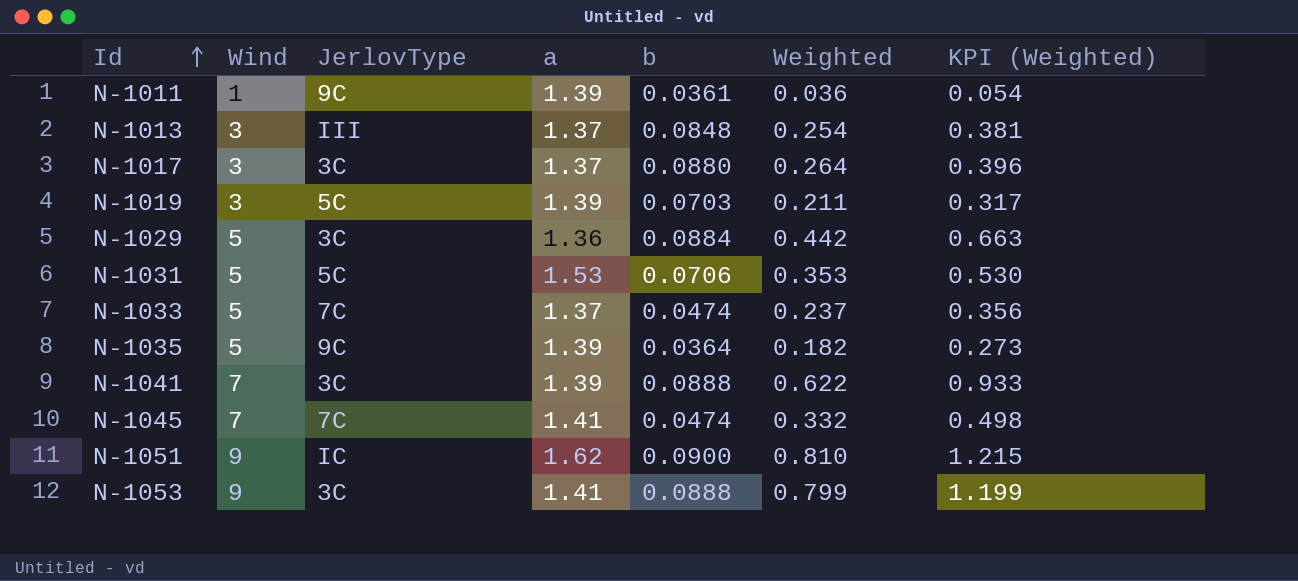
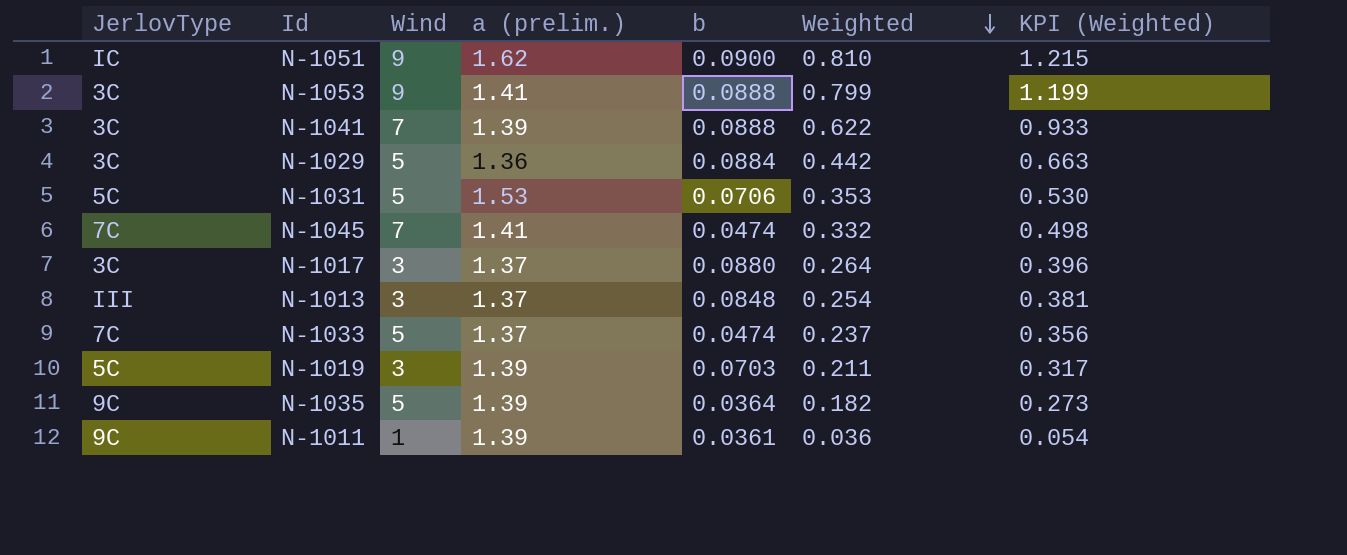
row order: Id ascending -> Weighted descending
column JerlovType | position: 3 -> 1
column name: a -> a (prelim.)

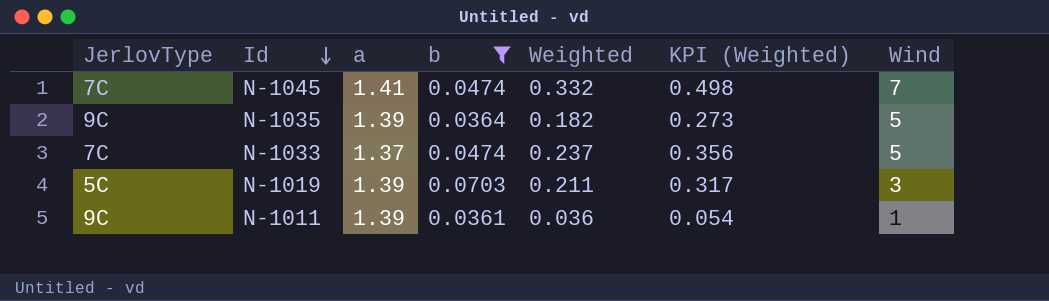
filter: none -> b <= 0.0703
row order: Weighted descending -> Id descending
column name: a (prelim.) -> a
column Wind | position: 3 -> 7

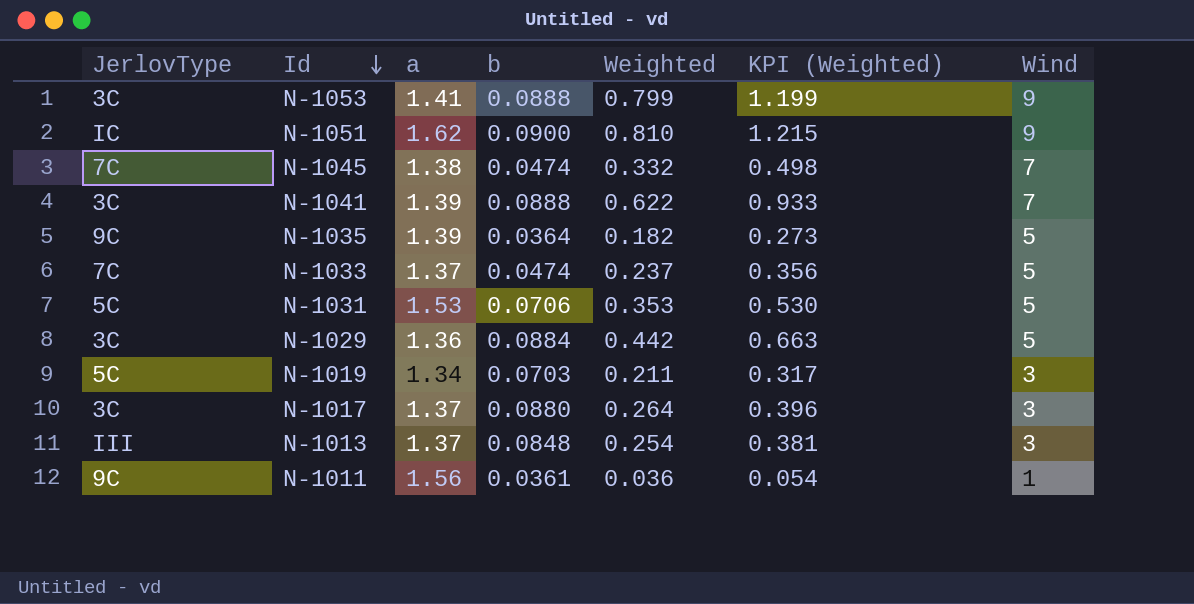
filter: b <= 0.0703 -> none
N-1045 | a: 1.41 -> 1.38
N-1019 | a: 1.39 -> 1.34
N-1011 | a: 1.39 -> 1.56

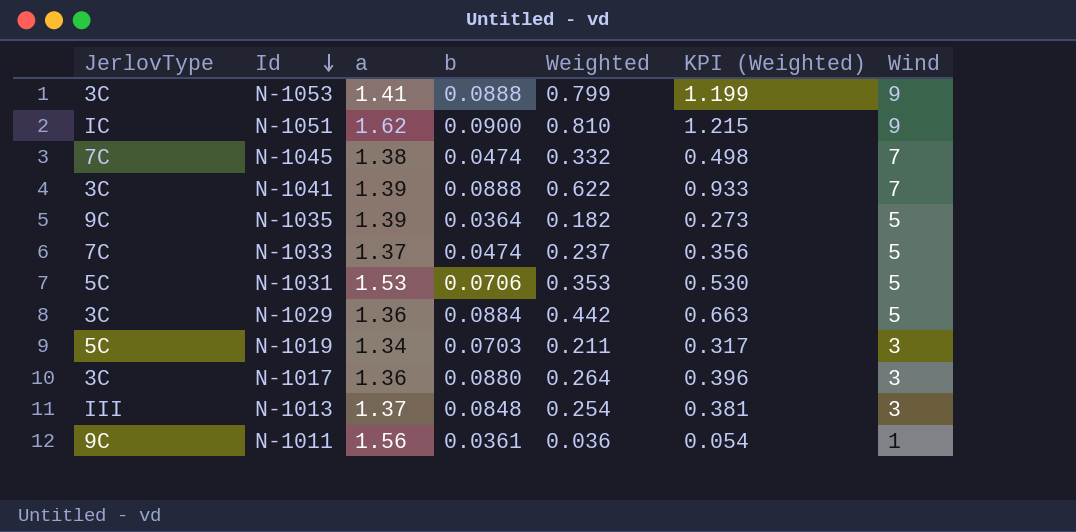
N-1017 | a: 1.37 -> 1.36

